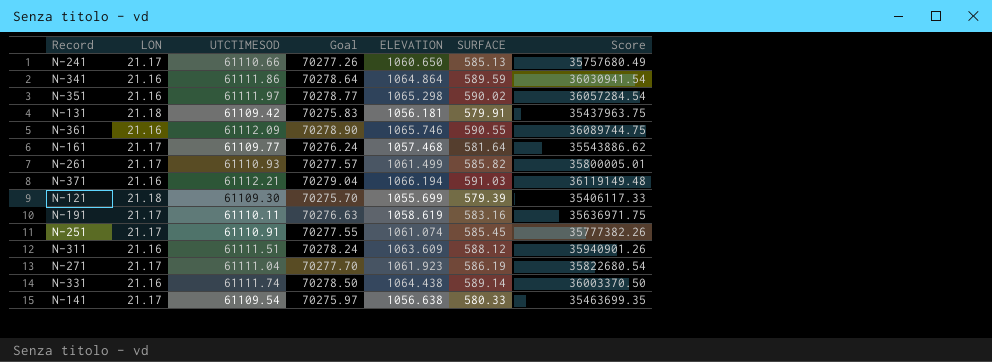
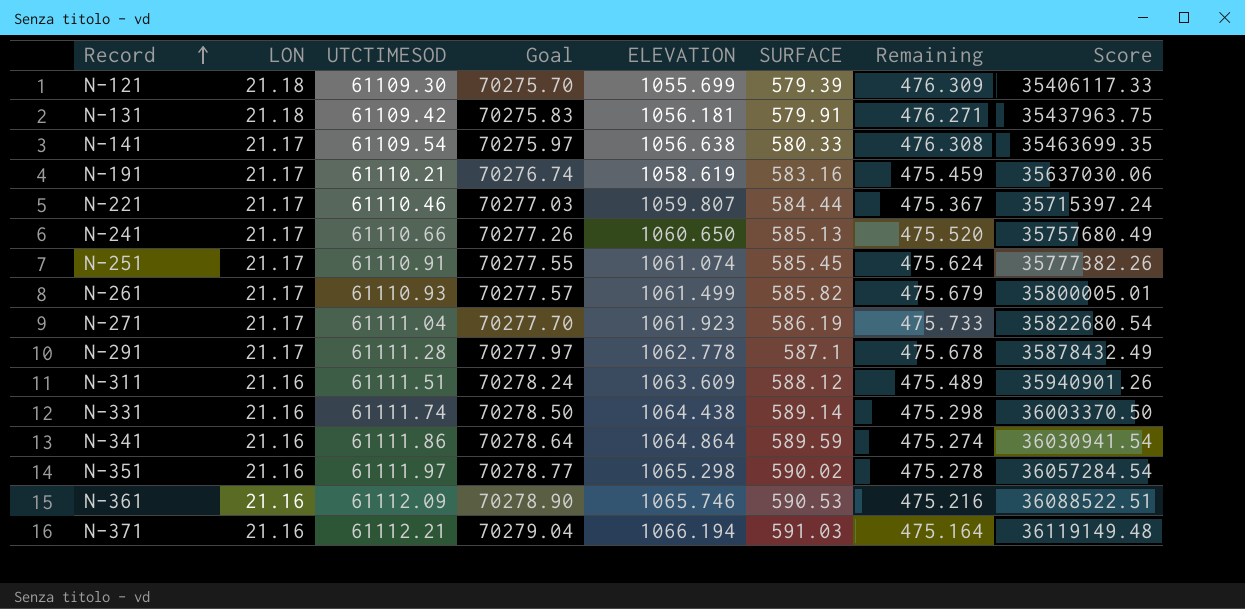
row order: none -> Record ascending
column Remaining | formula: none -> [ELEVATION] - [SURFACE]
row N-161: 21.17 | 61109.77 | 70276.24 | 1057.468 | 581.64 | 35543886.62 -> none
N-191 | UTCTIMESOD: 61110.11 -> 61110.21
N-191 | Goal: 70276.63 -> 70276.74
N-191 | Score: 35636971.75 -> 35637030.06
row N-221: none -> 21.17 | 61110.46 | 70277.03 | 1059.807 | 584.44 | 475.367 | 35715397.24
row N-291: none -> 21.17 | 61111.28 | 70277.97 | 1062.778 | 587.1 | 475.678 | 35878432.49
N-361 | SURFACE: 590.55 -> 590.53
N-361 | Score: 36089744.75 -> 36088522.51

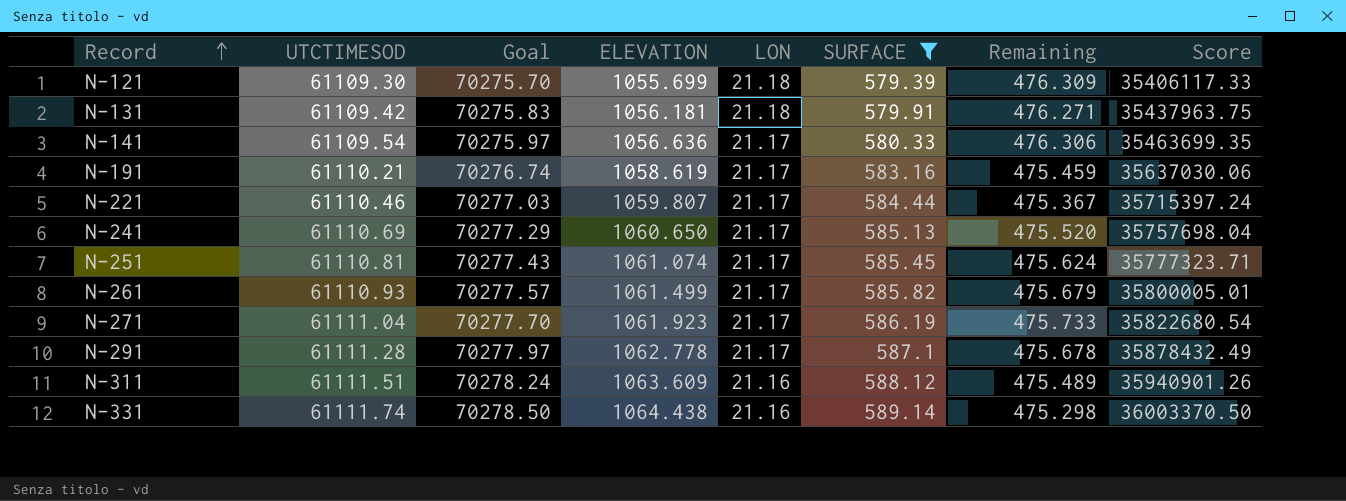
filter: none -> SURFACE <= 589.14
column LON | position: 2 -> 5
N-141 | ELEVATION: 1056.638 -> 1056.636
N-141 | Remaining: 476.308 -> 476.306
N-241 | UTCTIMESOD: 61110.66 -> 61110.69
N-241 | Goal: 70277.26 -> 70277.29
N-241 | Score: 35757680.49 -> 35757698.04
N-251 | UTCTIMESOD: 61110.91 -> 61110.81
N-251 | Goal: 70277.55 -> 70277.43
N-251 | Score: 35777382.26 -> 35777323.71

